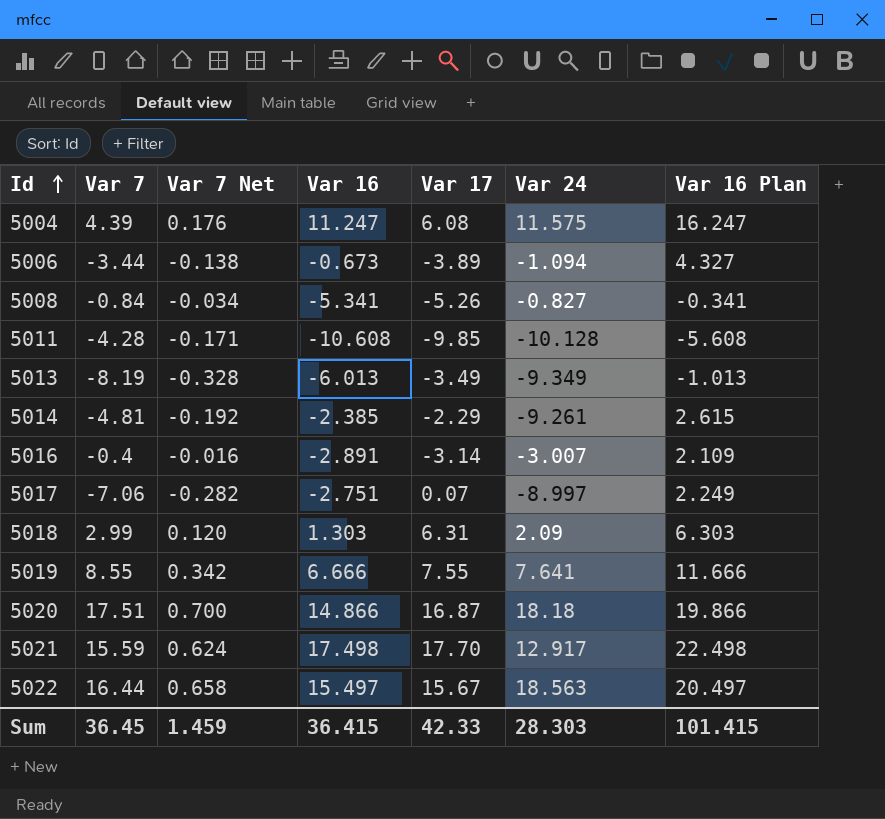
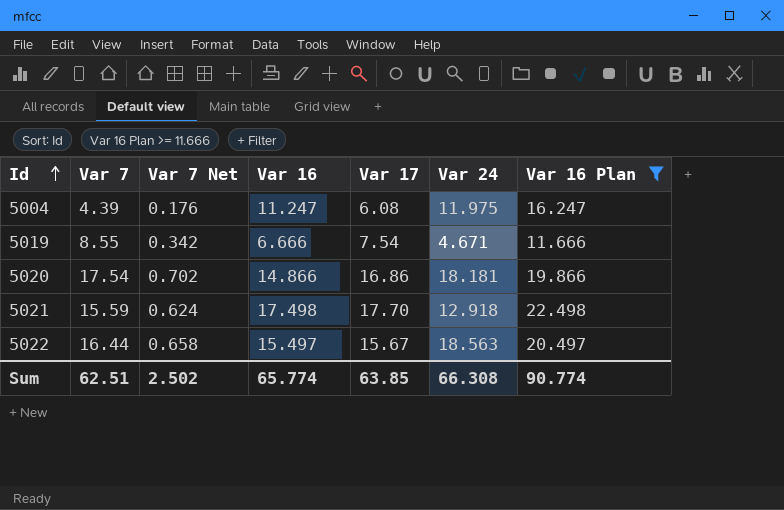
filter: none -> Var 16 Plan >= 11.666
5004 | Var 24: 11.575 -> 11.975
5019 | Var 17: 7.55 -> 7.54
5019 | Var 24: 7.641 -> 4.671
5020 | Var 7: 17.51 -> 17.54
5020 | Var 7 Net: 0.700 -> 0.702
5020 | Var 17: 16.87 -> 16.86
5020 | Var 24: 18.18 -> 18.181
5021 | Var 24: 12.917 -> 12.918
Sum | Var 7: 36.45 -> 62.51
Sum | Var 7 Net: 1.459 -> 2.502
Sum | Var 16: 36.415 -> 65.774
Sum | Var 17: 42.33 -> 63.85
Sum | Var 24: 28.303 -> 66.308
Sum | Var 16 Plan: 101.415 -> 90.774

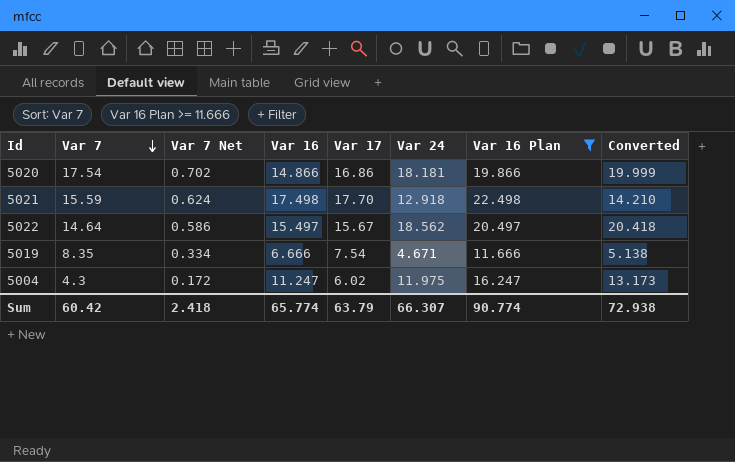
row order: Id ascending -> Var 7 descending
column Converted | formula: none -> [Var 24] * 1.1
5022 | Var 7: 16.44 -> 14.64
5022 | Var 7 Net: 0.658 -> 0.586
5022 | Var 24: 18.563 -> 18.562
5019 | Var 7: 8.55 -> 8.35
5019 | Var 7 Net: 0.342 -> 0.334
5004 | Var 7: 4.39 -> 4.3
5004 | Var 7 Net: 0.176 -> 0.172
5004 | Var 17: 6.08 -> 6.02
Sum | Var 7: 62.51 -> 60.42
Sum | Var 7 Net: 2.502 -> 2.418
Sum | Var 17: 63.85 -> 63.79
Sum | Var 24: 66.308 -> 66.307

